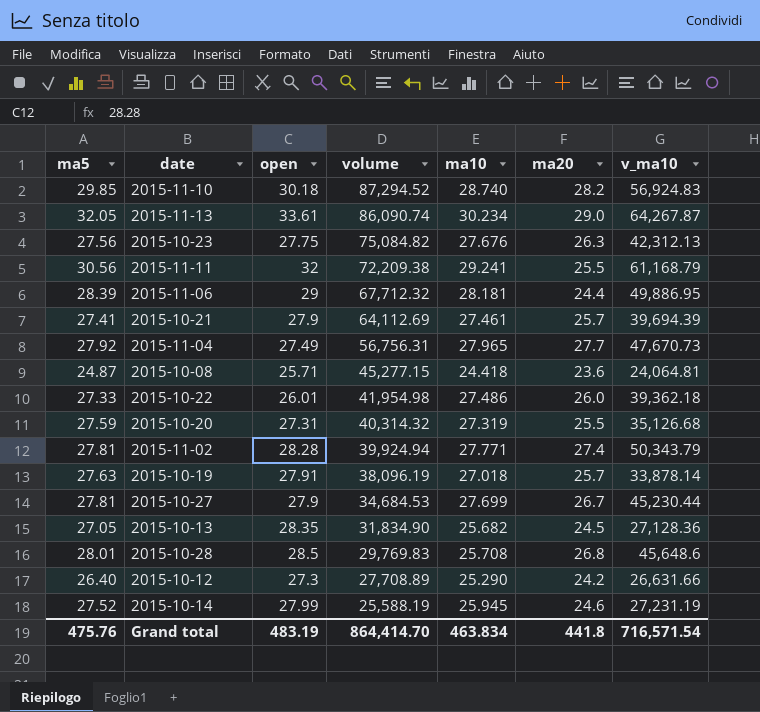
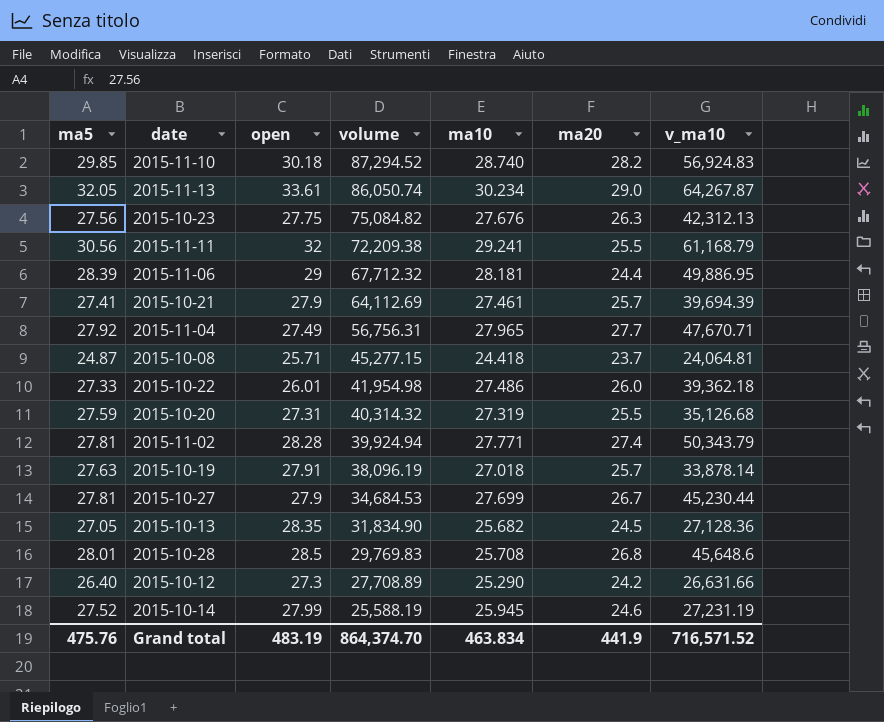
2015-11-13 | volume: 86,090.74 -> 86,050.74
2015-11-04 | v_ma10: 47,670.73 -> 47,670.71
2015-10-08 | ma20: 23.6 -> 23.7
Grand total | volume: 864,414.70 -> 864,374.70
Grand total | ma20: 441.8 -> 441.9
Grand total | v_ma10: 716,571.54 -> 716,571.52

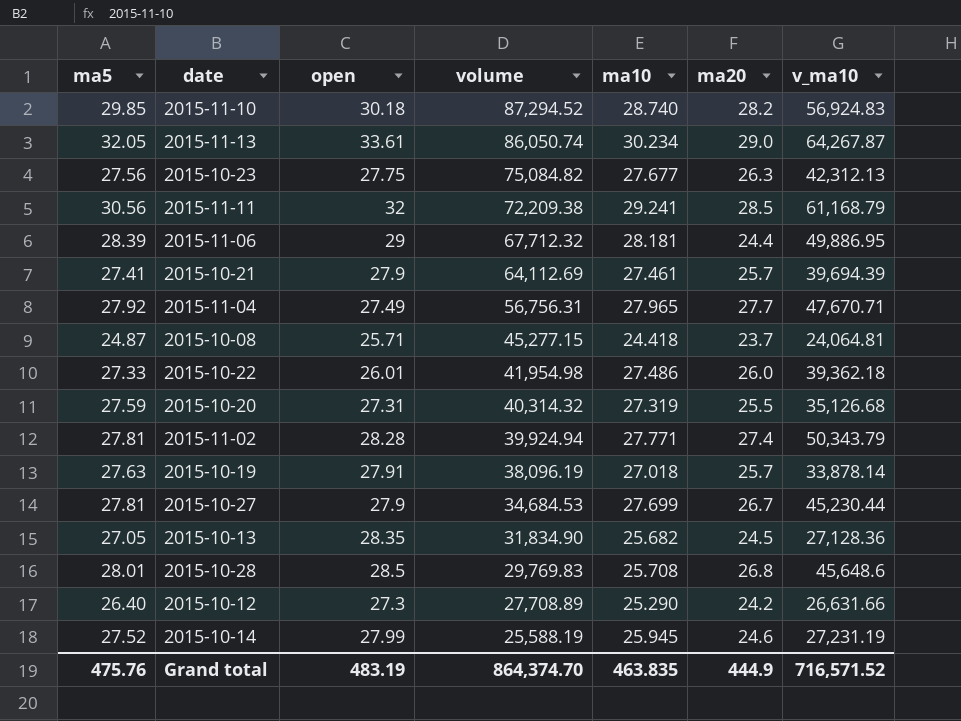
2015-10-23 | ma10: 27.676 -> 27.677
2015-11-11 | ma20: 25.5 -> 28.5
Grand total | ma10: 463.834 -> 463.835
Grand total | ma20: 441.9 -> 444.9

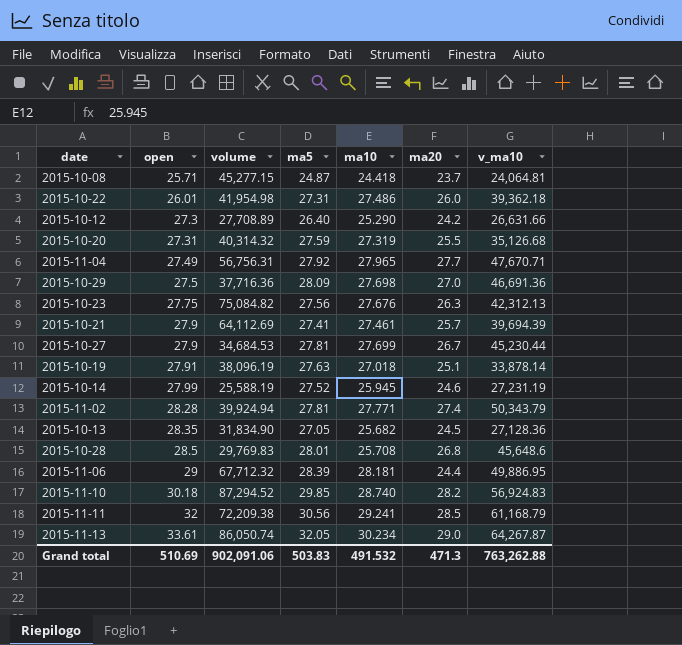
row order: volume descending -> open ascending
column ma5 | position: 1 -> 4
2015-10-22 | ma5: 27.33 -> 27.31
row 2015-10-29: none -> 27.5 | 37,716.36 | 28.09 | 27.698 | 27.0 | 46,691.36
2015-10-23 | ma10: 27.677 -> 27.676
2015-10-19 | ma20: 25.7 -> 25.1
Grand total | open: 483.19 -> 510.69
Grand total | volume: 864,374.70 -> 902,091.06
Grand total | ma5: 475.76 -> 503.83
Grand total | ma10: 463.835 -> 491.532
Grand total | ma20: 444.9 -> 471.3
Grand total | v_ma10: 716,571.52 -> 763,262.88

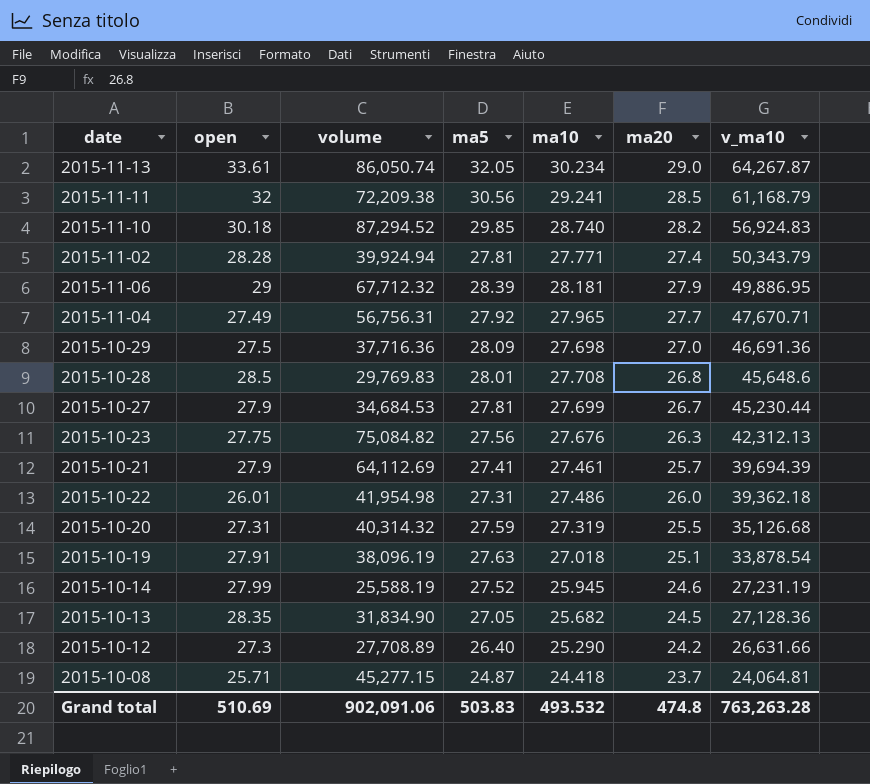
row order: open ascending -> v_ma10 descending
2015-11-06 | ma20: 24.4 -> 27.9
2015-10-28 | ma10: 25.708 -> 27.708
2015-10-19 | v_ma10: 33,878.14 -> 33,878.54
Grand total | ma10: 491.532 -> 493.532
Grand total | ma20: 471.3 -> 474.8
Grand total | v_ma10: 763,262.88 -> 763,263.28

